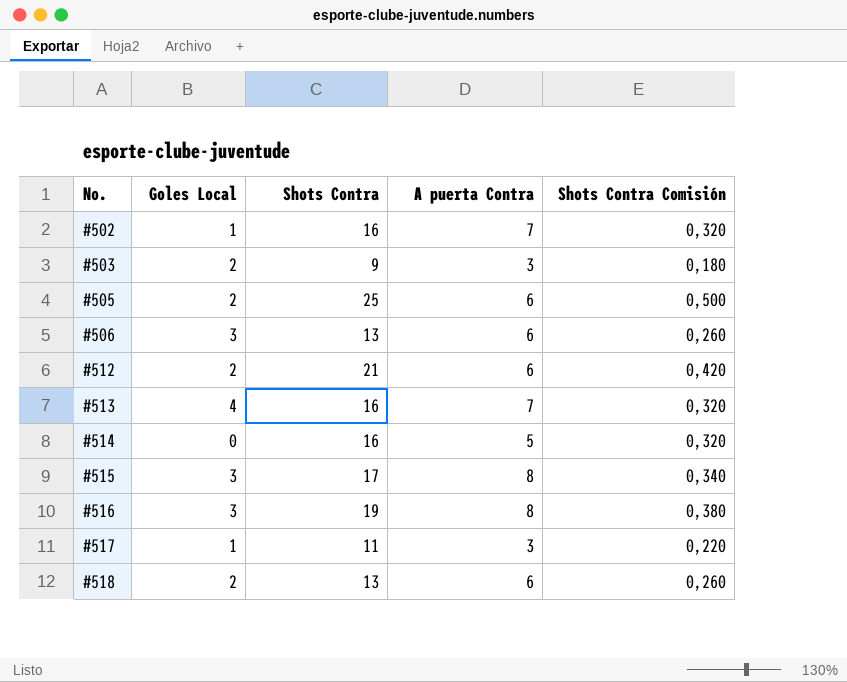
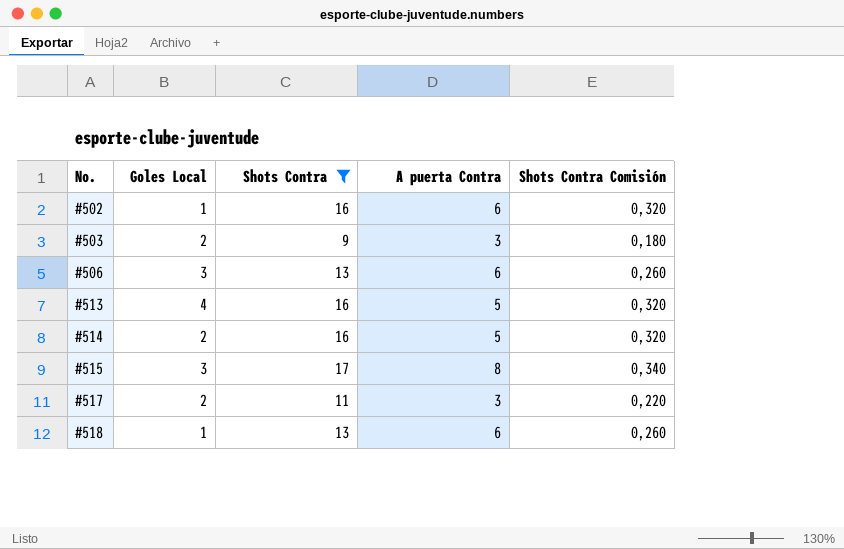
filter: none -> Shots Contra <= 17
#502 | A puerta Contra: 7 -> 6
#513 | A puerta Contra: 7 -> 5
#514 | Goles Local: 0 -> 2
#517 | Goles Local: 1 -> 2
#518 | Goles Local: 2 -> 1

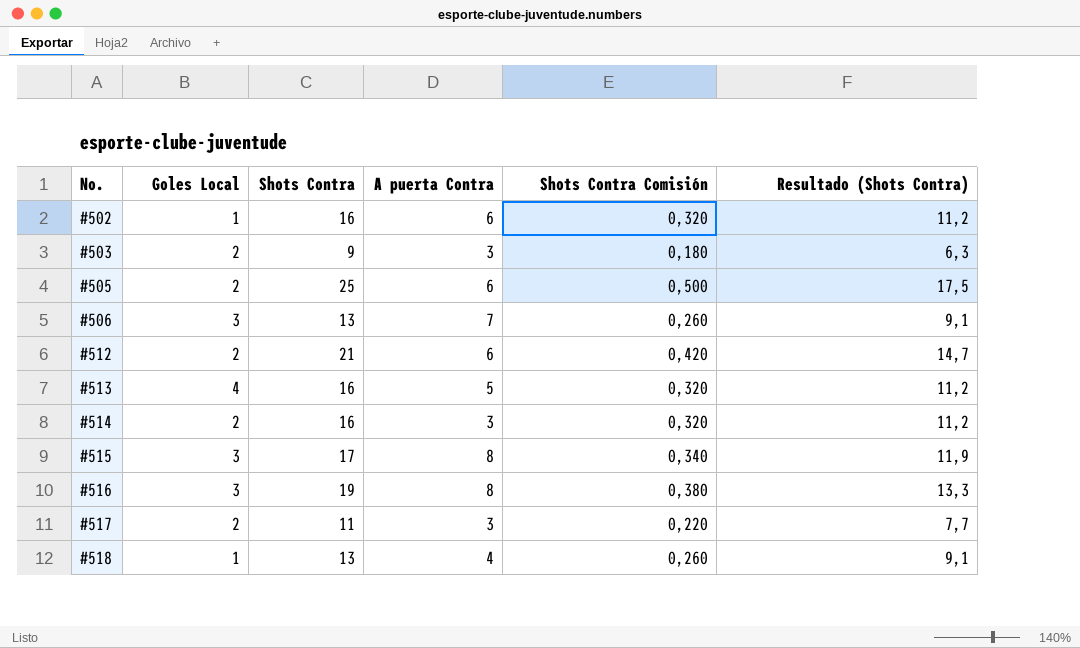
filter: Shots Contra <= 17 -> none
column Resultado (Shots Contra) | formula: none -> [Shots Contra] * 0,7
#506 | A puerta Contra: 6 -> 7
#514 | A puerta Contra: 5 -> 3
#518 | A puerta Contra: 6 -> 4

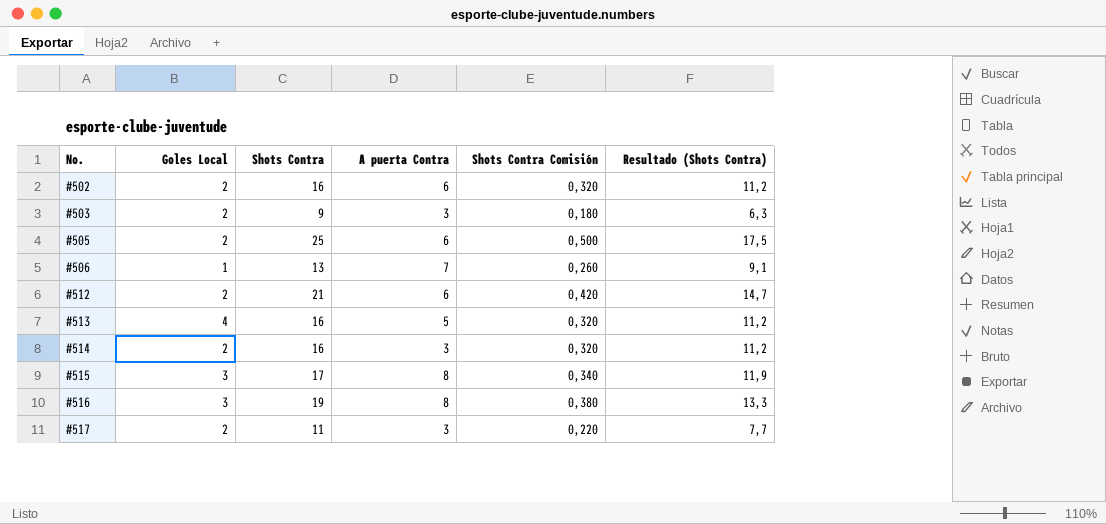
row #518: 1 | 13 | 4 | 0,260 | 9,1 -> none
#502 | Goles Local: 1 -> 2
#506 | Goles Local: 3 -> 1

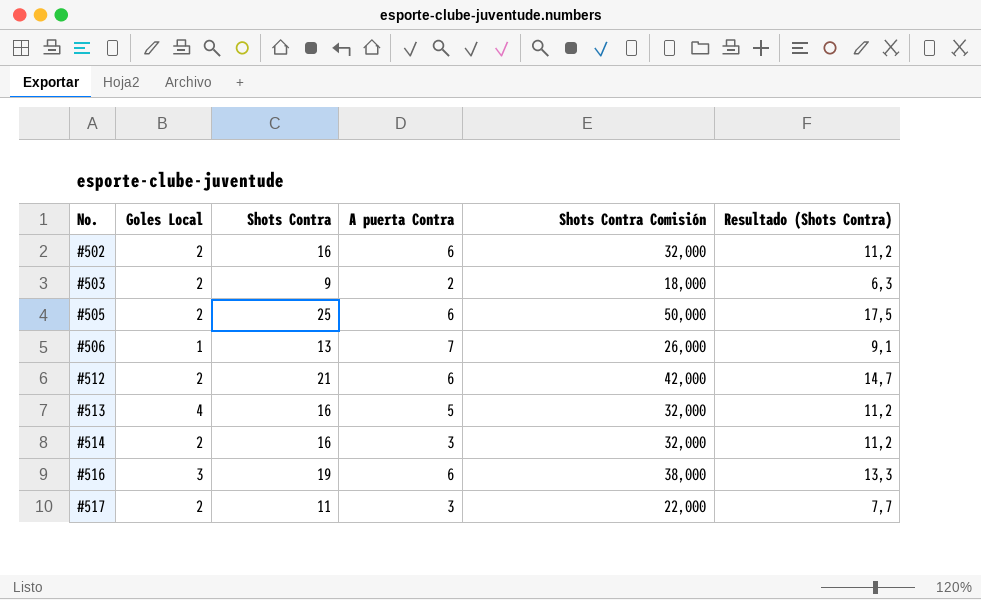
column Shots Contra Comisión | formula: [Shots Contra] * 0,02 -> [Shots Contra] * 2
row #515: 3 | 17 | 8 | 0,340 | 11,9 -> none
#503 | A puerta Contra: 3 -> 2
#516 | A puerta Contra: 8 -> 6

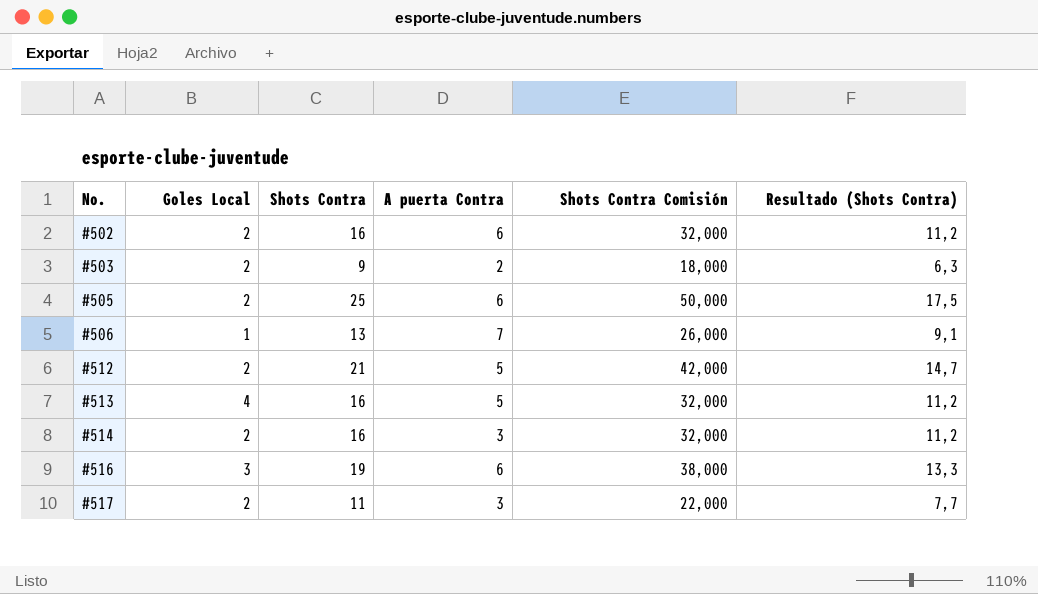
#512 | A puerta Contra: 6 -> 5

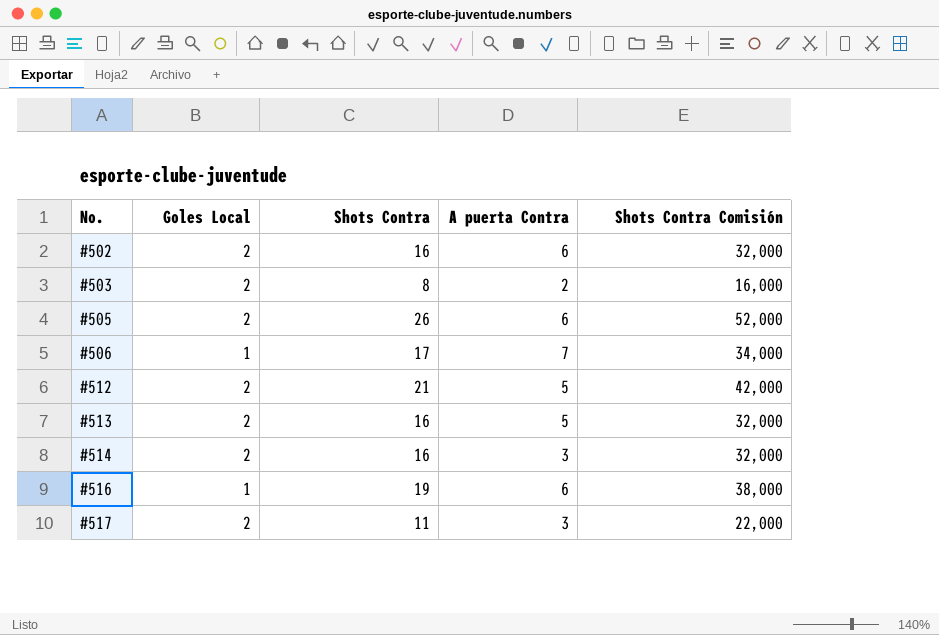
column Resultado (Shots Contra) | formula: [Shots Contra] * 0,7 -> none
#503 | Shots Contra: 9 -> 8
#503 | Shots Contra Comisión: 18,000 -> 16,000
#505 | Shots Contra: 25 -> 26
#505 | Shots Contra Comisión: 50,000 -> 52,000
#506 | Shots Contra: 13 -> 17
#506 | Shots Contra Comisión: 26,000 -> 34,000
#513 | Goles Local: 4 -> 2
#516 | Goles Local: 3 -> 1

